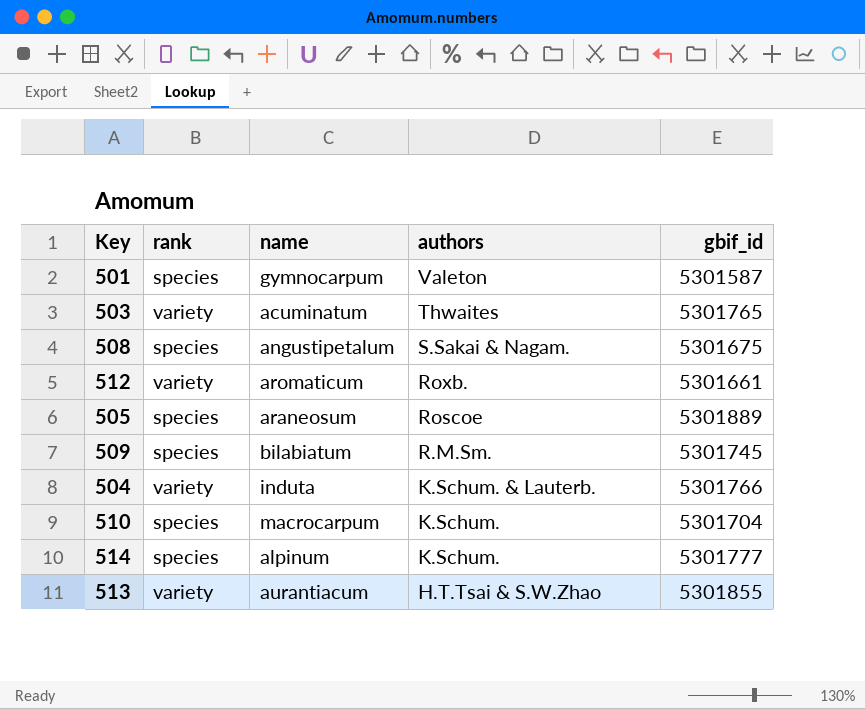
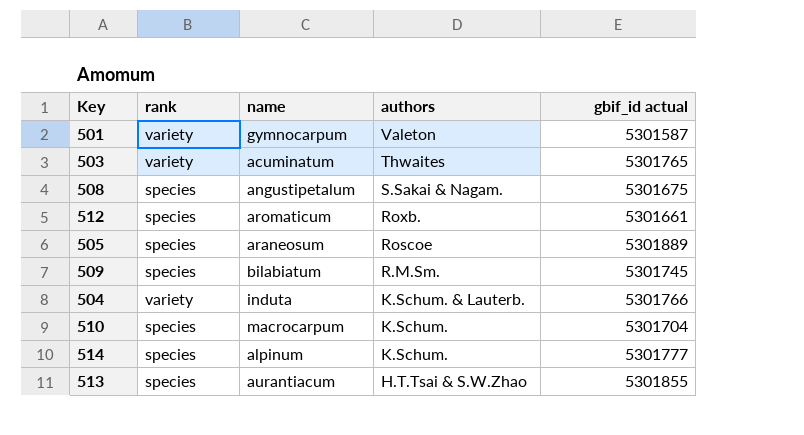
column name: gbif_id -> gbif_id actual
501 | rank: species -> variety
512 | rank: variety -> species
513 | rank: variety -> species

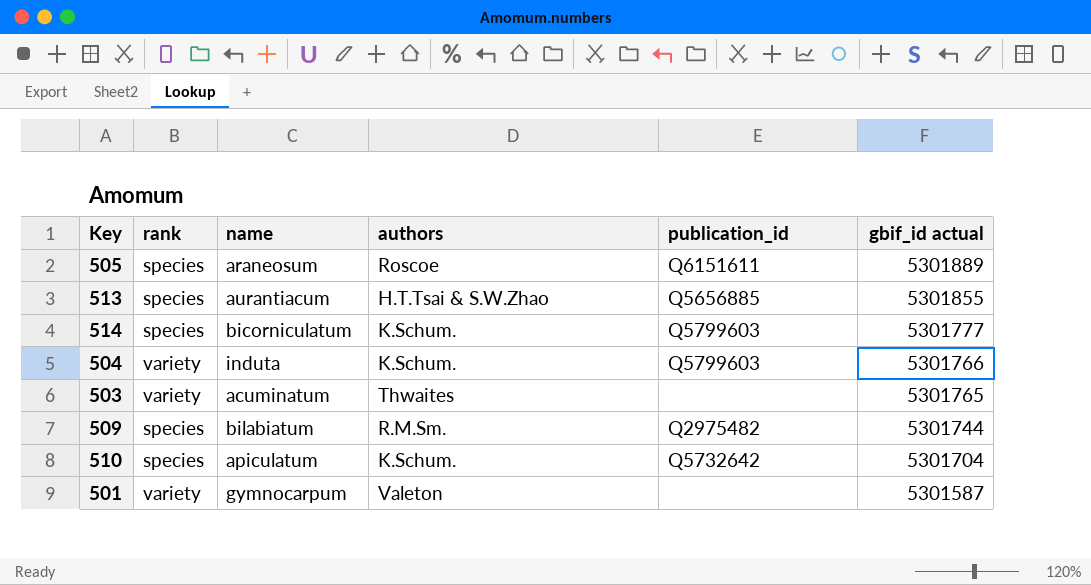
row order: authors descending -> gbif_id actual descending
column publication_id | position: none -> 5
row 508: species | angustipetalum | S.Sakai & Nagam. | 5301675 -> none
row 512: species | aromaticum | Roxb. | 5301661 -> none
514 | name: alpinum -> bicorniculatum
504 | authors: K.Schum. & Lauterb. -> K.Schum.
509 | gbif_id actual: 5301745 -> 5301744
510 | name: macrocarpum -> apiculatum

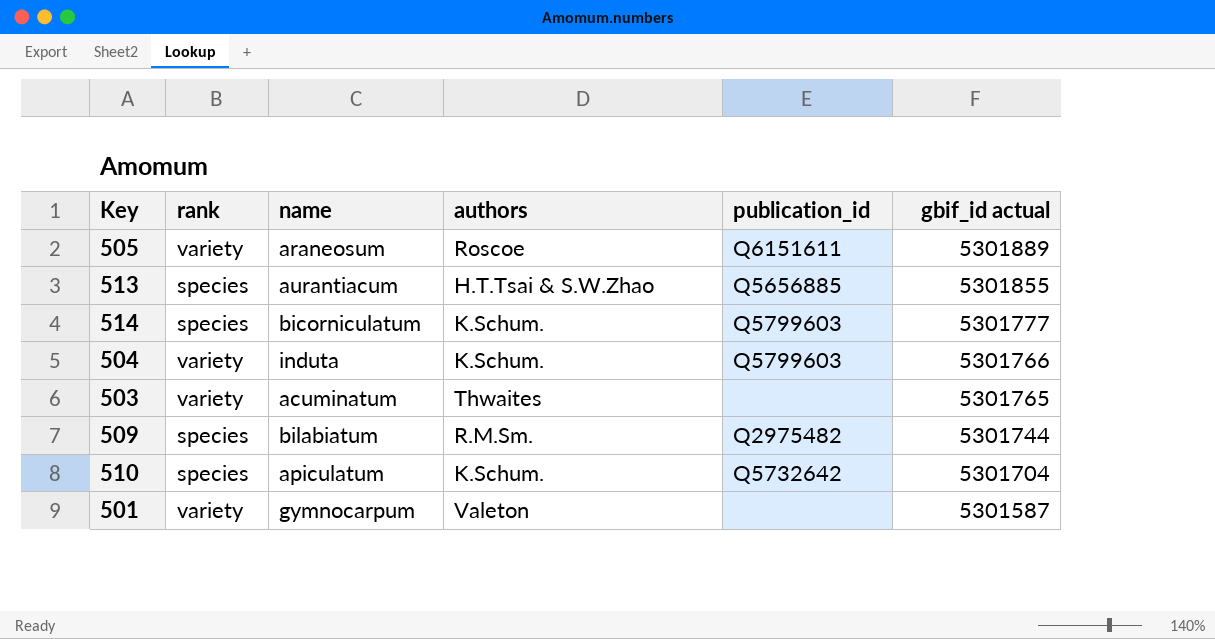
505 | rank: species -> variety

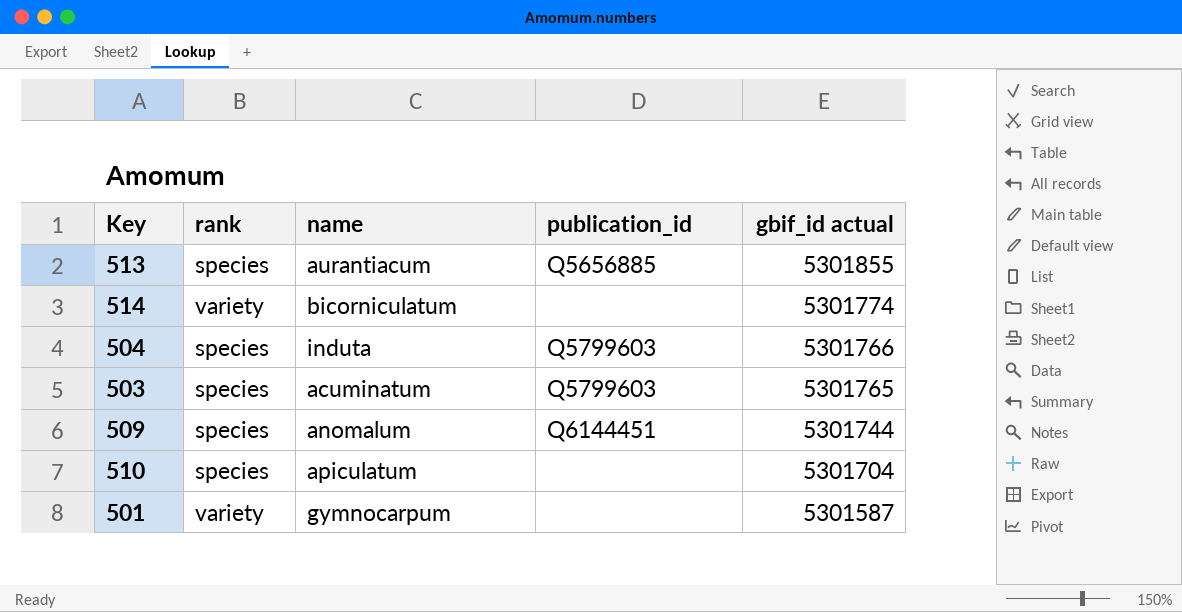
column authors | position: 4 -> none
row 505: variety | araneosum | Roscoe | Q6151611 | 5301889 -> none
514 | rank: species -> variety
514 | publication_id: Q5799603 -> none
514 | gbif_id actual: 5301777 -> 5301774
504 | rank: variety -> species
503 | rank: variety -> species
503 | publication_id: none -> Q5799603
509 | name: bilabiatum -> anomalum
509 | publication_id: Q2975482 -> Q6144451
510 | publication_id: Q5732642 -> none

